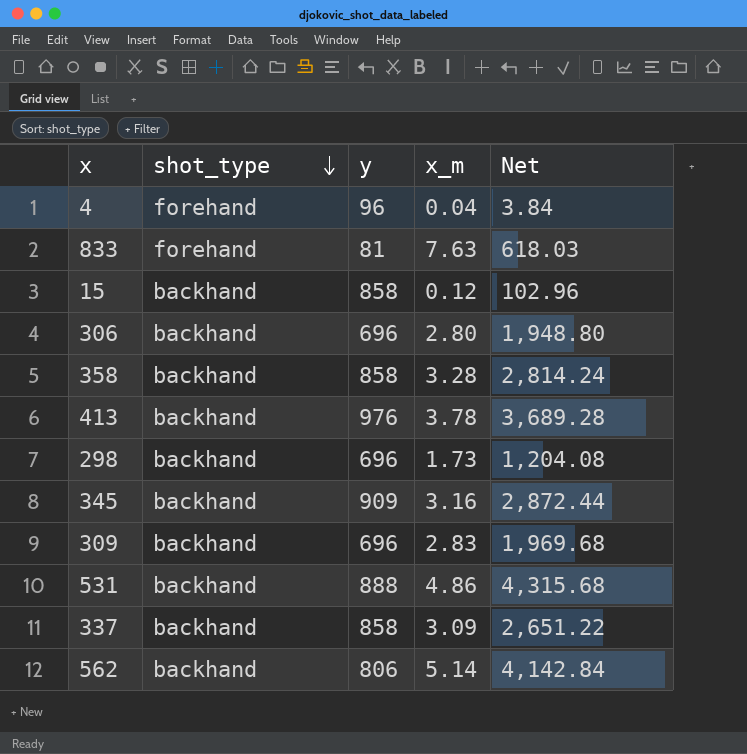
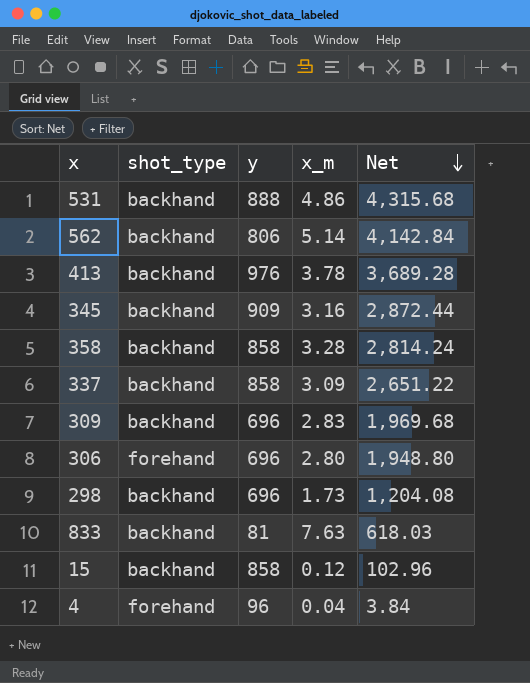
row order: shot_type descending -> Net descending
306 | shot_type: backhand -> forehand
833 | shot_type: forehand -> backhand

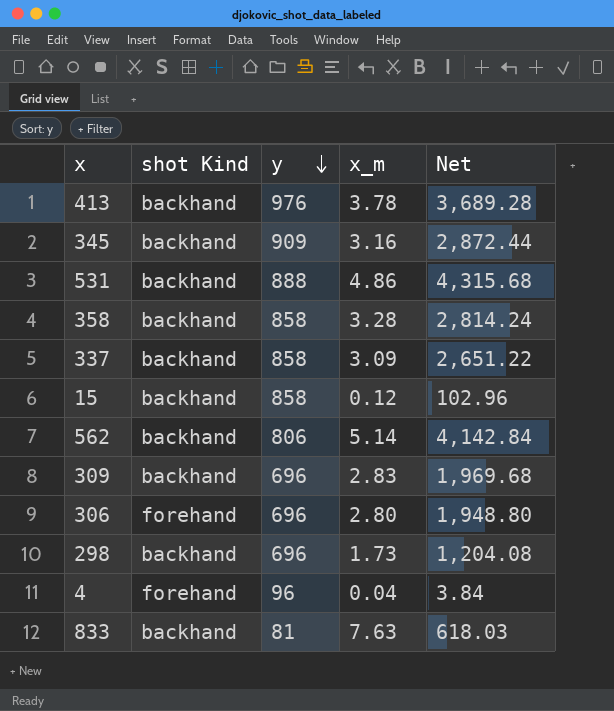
row order: Net descending -> y descending
column name: shot_type -> shot Kind

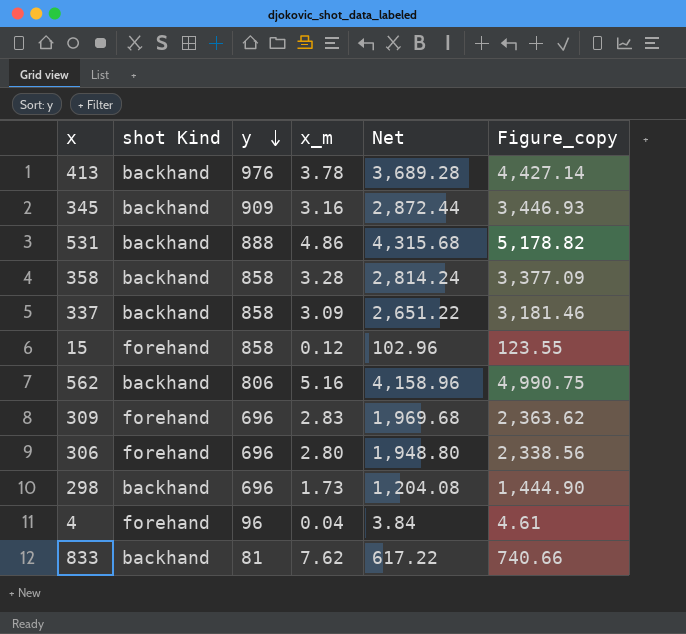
column Figure_copy | formula: none -> [Net] * 1.2
15 | shot Kind: backhand -> forehand
562 | x_m: 5.14 -> 5.16
562 | Net: 4,142.84 -> 4,158.96
309 | shot Kind: backhand -> forehand
833 | x_m: 7.63 -> 7.62
833 | Net: 618.03 -> 617.22

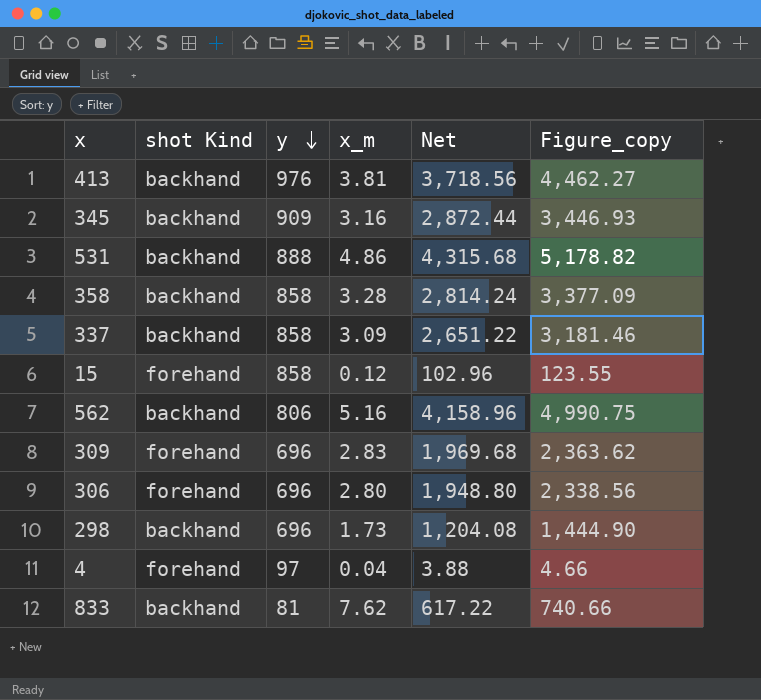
413 | x_m: 3.78 -> 3.81
413 | Net: 3,689.28 -> 3,718.56
413 | Figure_copy: 4,427.14 -> 4,462.27
4 | y: 96 -> 97
4 | Net: 3.84 -> 3.88
4 | Figure_copy: 4.61 -> 4.66

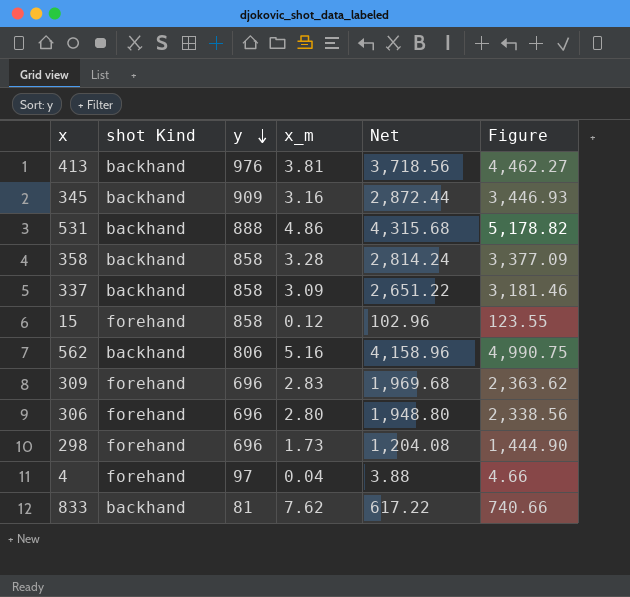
column name: Figure_copy -> Figure
298 | shot Kind: backhand -> forehand

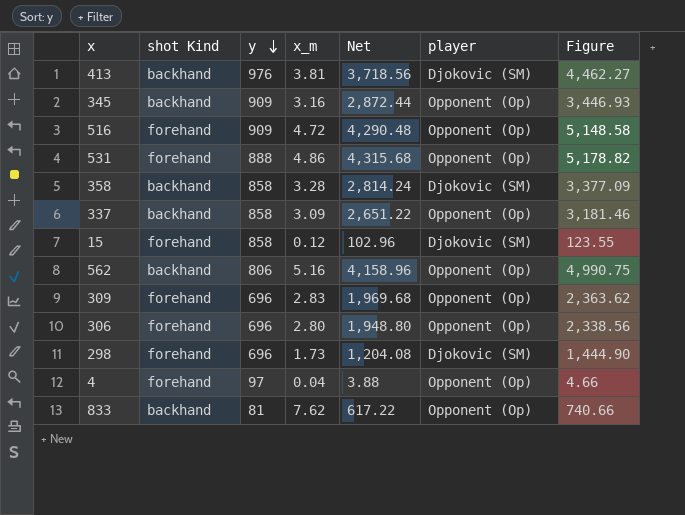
column player | position: none -> 6
row 516: none -> forehand | 909 | 4.72 | 4,290.48 | Opponent (Op) | 5,148.58
531 | shot Kind: backhand -> forehand

